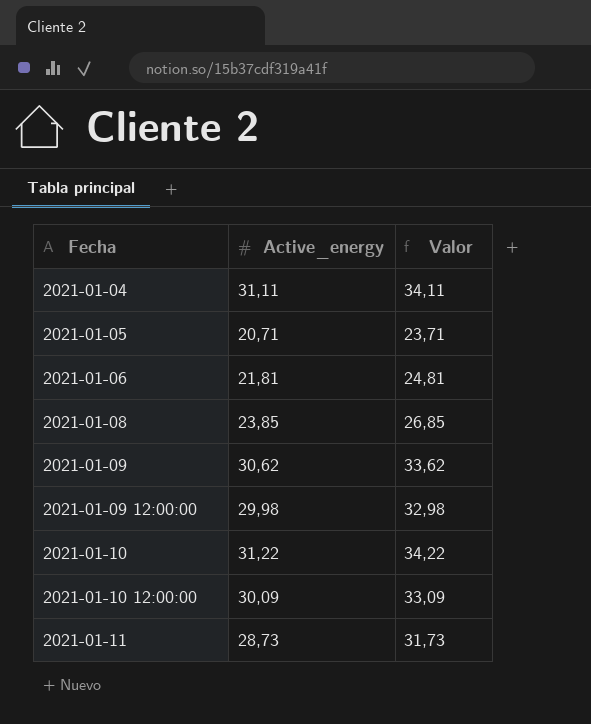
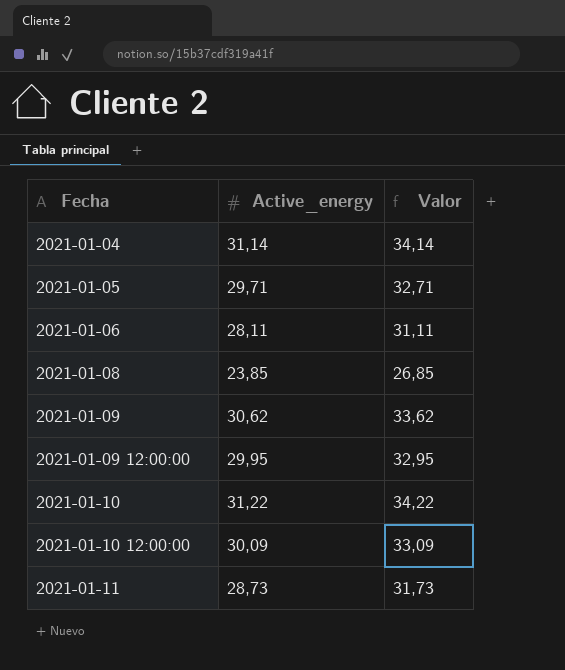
2021-01-04 | Active_energy: 31,11 -> 31,14
2021-01-04 | Valor: 34,11 -> 34,14
2021-01-05 | Active_energy: 20,71 -> 29,71
2021-01-05 | Valor: 23,71 -> 32,71
2021-01-06 | Active_energy: 21,81 -> 28,11
2021-01-06 | Valor: 24,81 -> 31,11
2021-01-09 12:00:00 | Active_energy: 29,98 -> 29,95
2021-01-09 12:00:00 | Valor: 32,98 -> 32,95

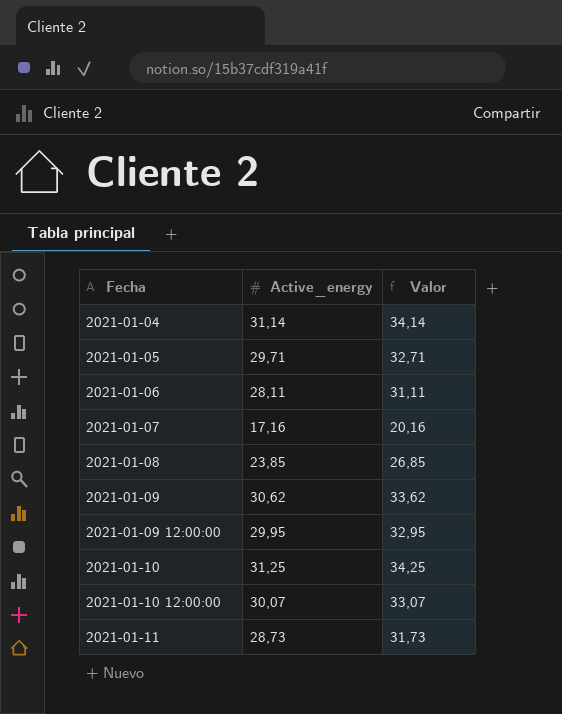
row 2021-01-07: none -> 17,16 | 20,16
2021-01-10 | Active_energy: 31,22 -> 31,25
2021-01-10 | Valor: 34,22 -> 34,25
2021-01-10 12:00:00 | Active_energy: 30,09 -> 30,07
2021-01-10 12:00:00 | Valor: 33,09 -> 33,07

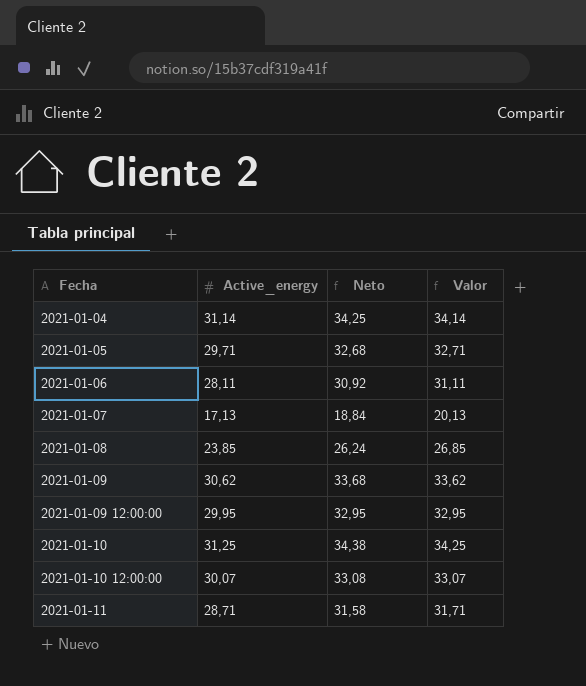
column Neto | formula: none -> [Active_energy] * 1,1
2021-01-07 | Active_energy: 17,16 -> 17,13
2021-01-07 | Valor: 20,16 -> 20,13
2021-01-11 | Active_energy: 28,73 -> 28,71
2021-01-11 | Valor: 31,73 -> 31,71

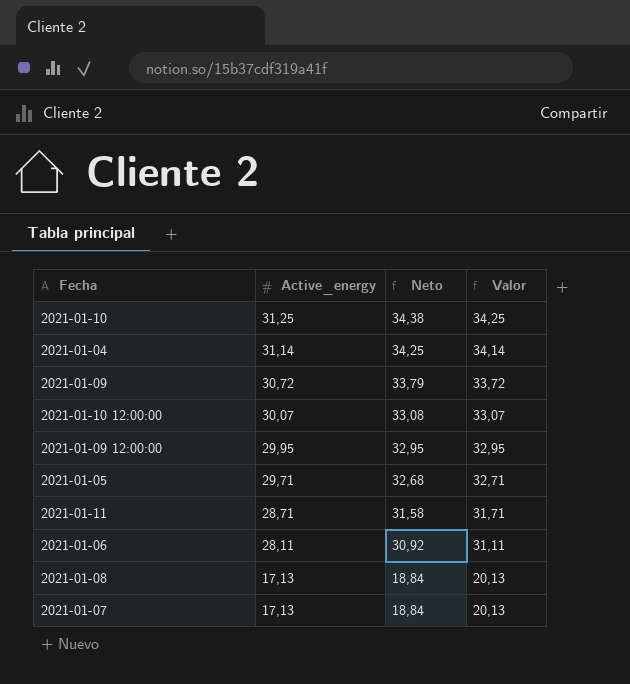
row order: Fecha ascending -> Active_energy descending
2021-01-09 | Active_energy: 30,62 -> 30,72
2021-01-09 | Neto: 33,68 -> 33,79
2021-01-09 | Valor: 33,62 -> 33,72
2021-01-08 | Active_energy: 23,85 -> 17,13
2021-01-08 | Neto: 26,24 -> 18,84
2021-01-08 | Valor: 26,85 -> 20,13

